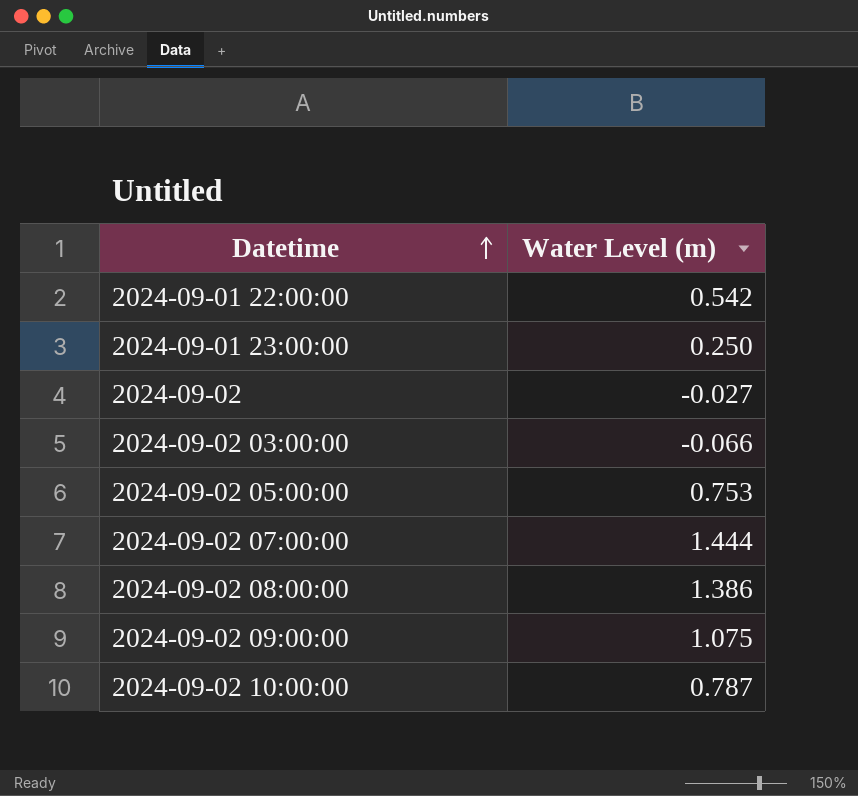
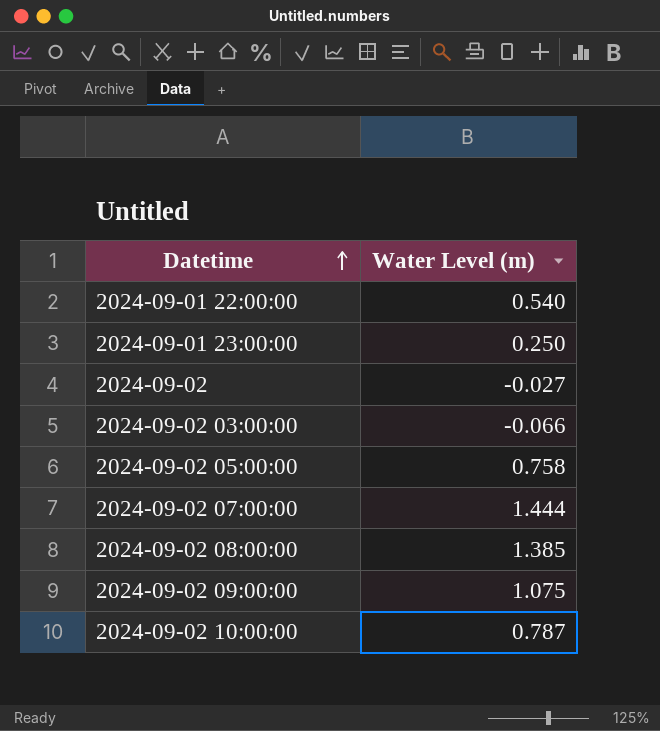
2024-09-01 22:00:00 | Water Level (m): 0.542 -> 0.540
2024-09-02 05:00:00 | Water Level (m): 0.753 -> 0.758
2024-09-02 08:00:00 | Water Level (m): 1.386 -> 1.385

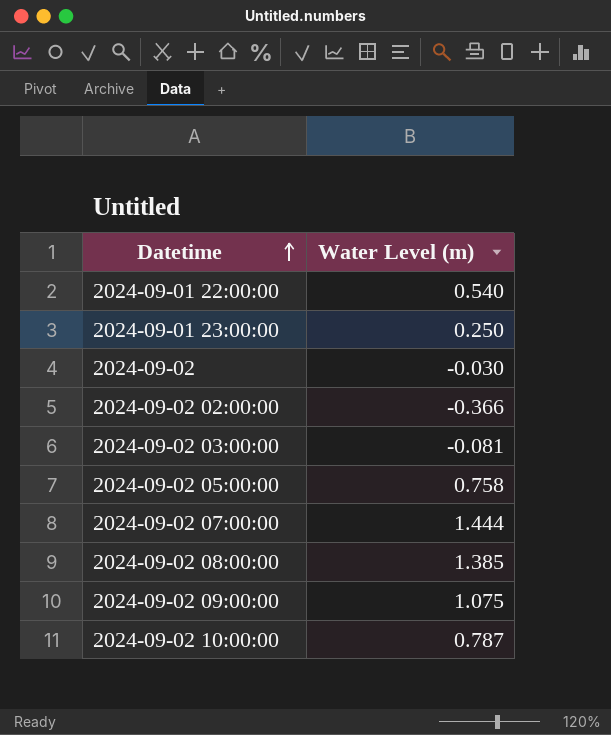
2024-09-02 | Water Level (m): -0.027 -> -0.030
row 2024-09-02 02:00:00: none -> -0.366
2024-09-02 03:00:00 | Water Level (m): -0.066 -> -0.081

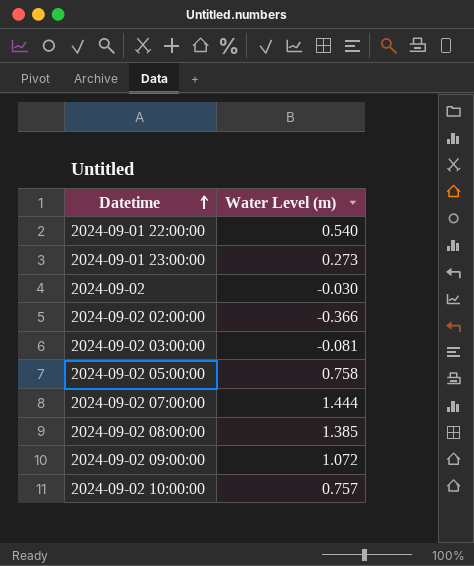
2024-09-01 23:00:00 | Water Level (m): 0.250 -> 0.273
2024-09-02 09:00:00 | Water Level (m): 1.075 -> 1.072
2024-09-02 10:00:00 | Water Level (m): 0.787 -> 0.757

